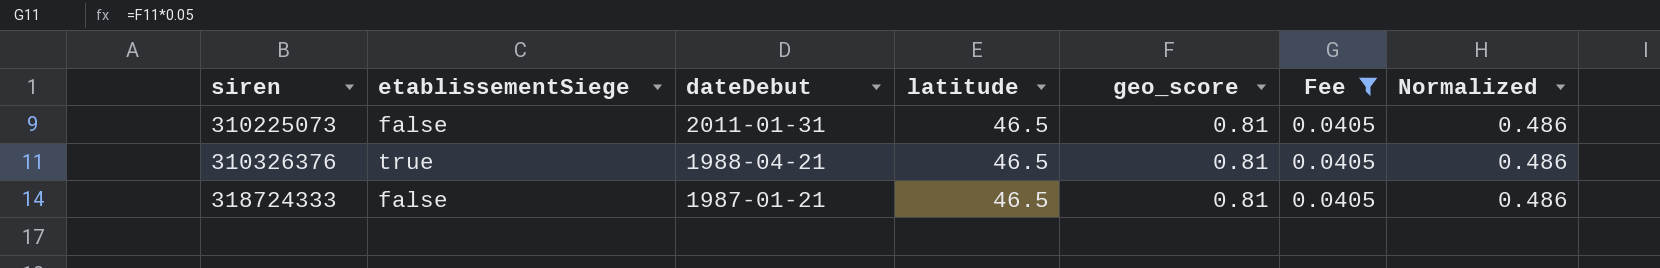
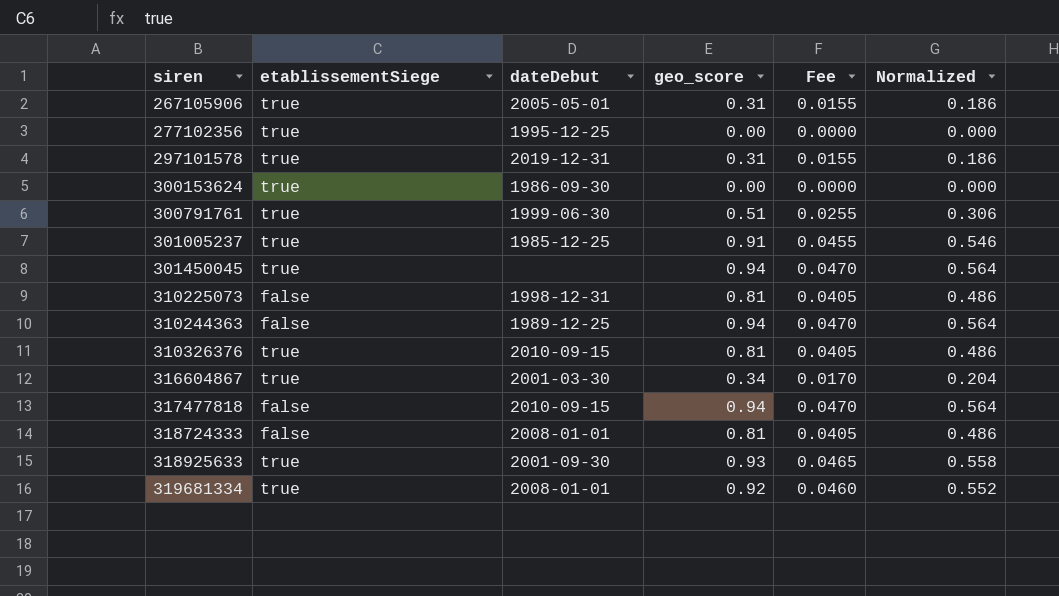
filter: Fee = 0.0405 -> none
column latitude | position: 4 -> none
310225073 | dateDebut: 2011-01-31 -> 1998-12-31
310326376 | dateDebut: 1988-04-21 -> 2010-09-15
318724333 | dateDebut: 1987-01-21 -> 2008-01-01

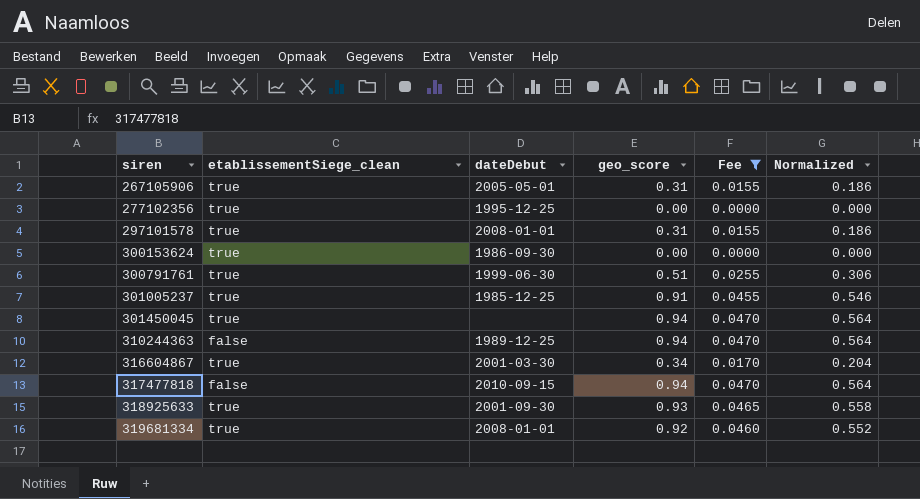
filter: none -> Fee != 0.0405
column name: etablissementSiege -> etablissementSiege_clean
297101578 | dateDebut: 2019-12-31 -> 2008-01-01

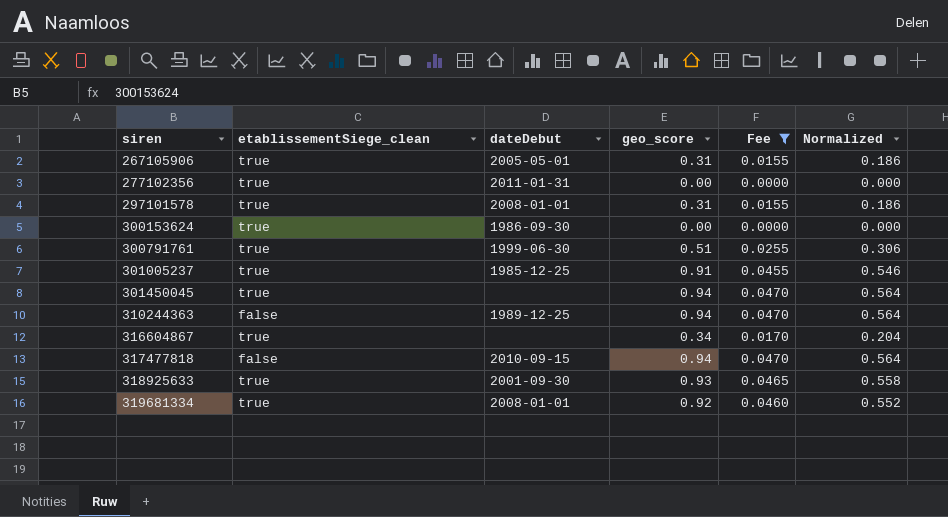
277102356 | dateDebut: 1995-12-25 -> 2011-01-31
316604867 | dateDebut: 2001-03-30 -> none

